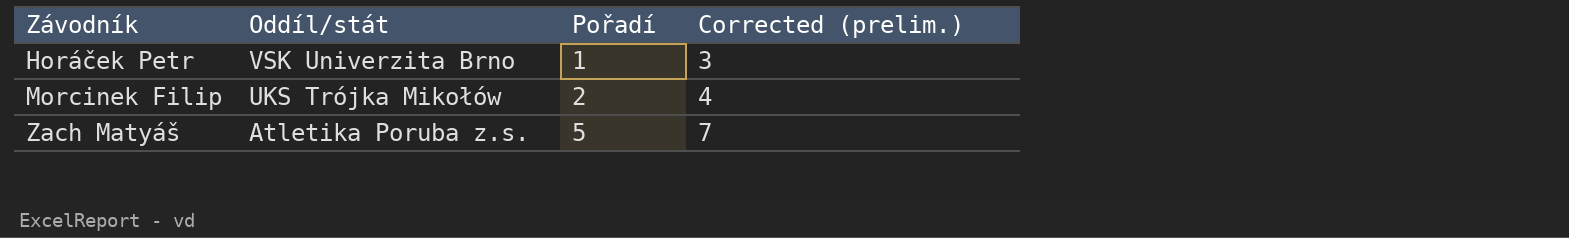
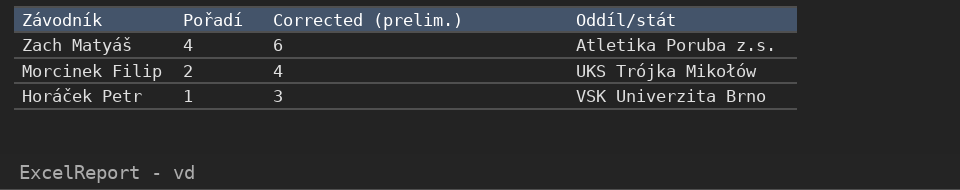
row order: Závodník ascending -> Závodník descending
column Oddíl/stát | position: 2 -> 4
Zach Matyáš | Pořadí: 5 -> 4
Zach Matyáš | Corrected (prelim.): 7 -> 6

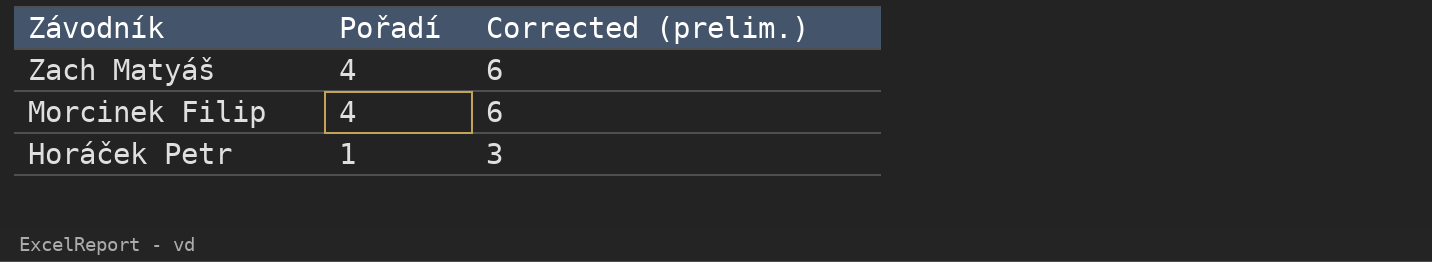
column Oddíl/stát | position: 4 -> none
Morcinek Filip | Pořadí: 2 -> 4
Morcinek Filip | Corrected (prelim.): 4 -> 6

